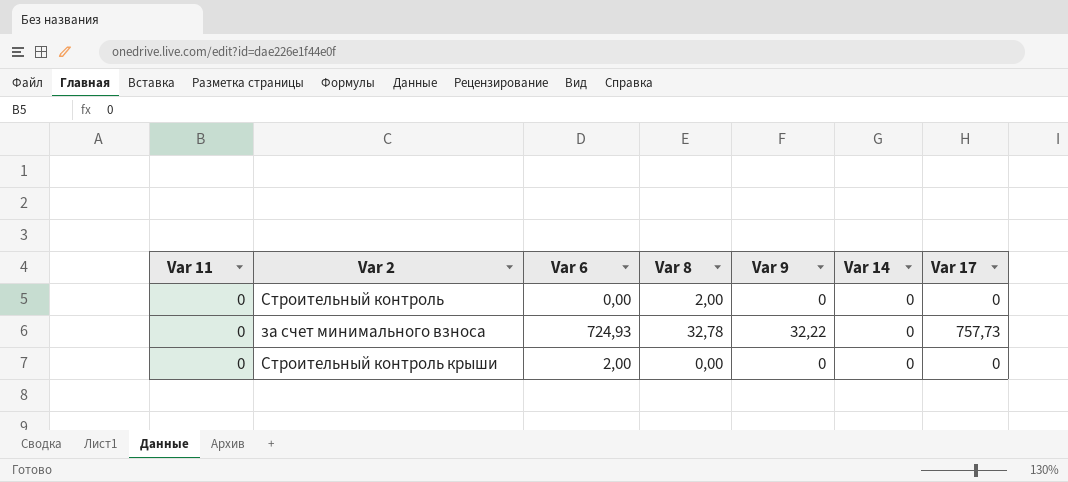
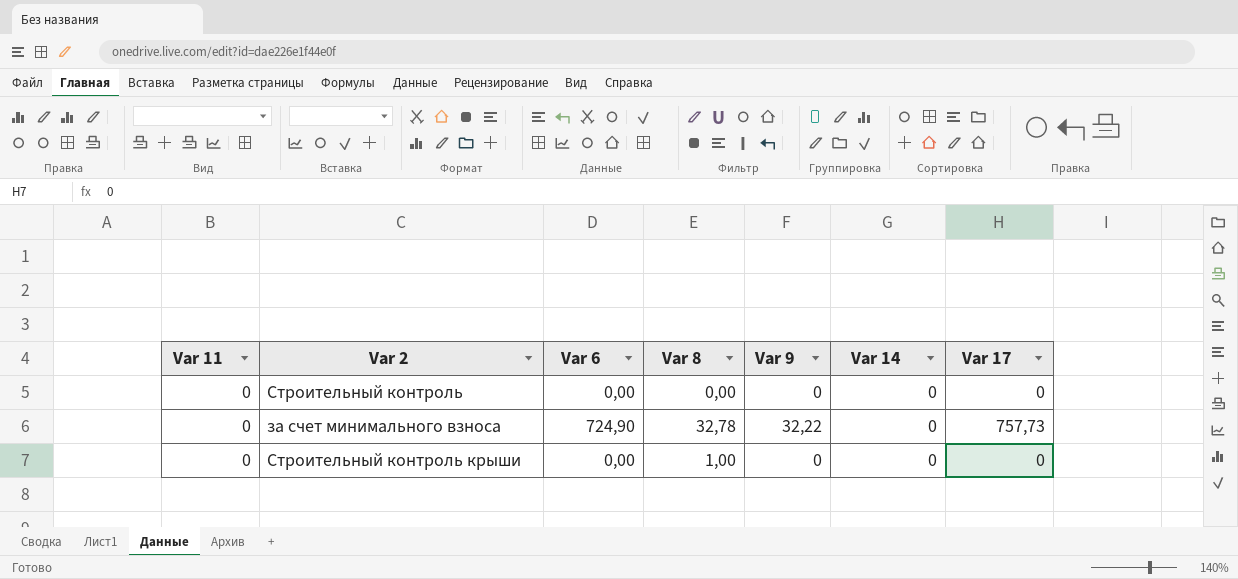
Строительный контроль | Var 8: 2,00 -> 0,00
за счет минимального взноса | Var 6: 724,93 -> 724,90
Строительный контроль крыши | Var 6: 2,00 -> 0,00
Строительный контроль крыши | Var 8: 0,00 -> 1,00

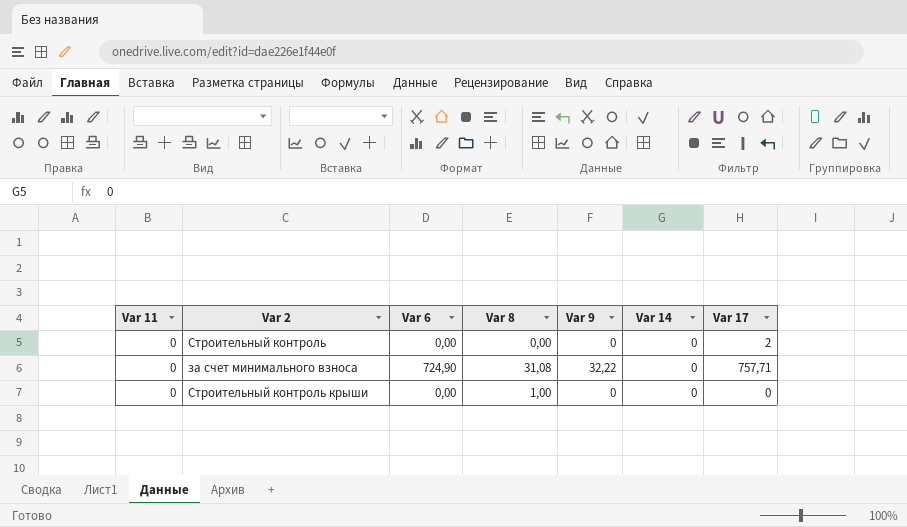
Строительный контроль | Var 17: 0 -> 2
за счет минимального взноса | Var 8: 32,78 -> 31,08
за счет минимального взноса | Var 17: 757,73 -> 757,71

